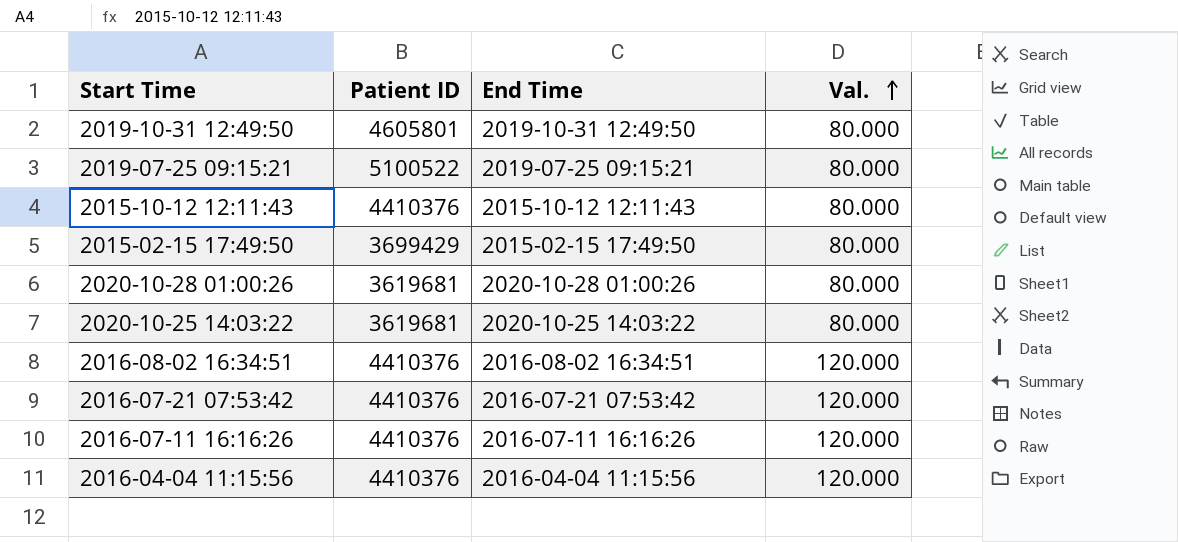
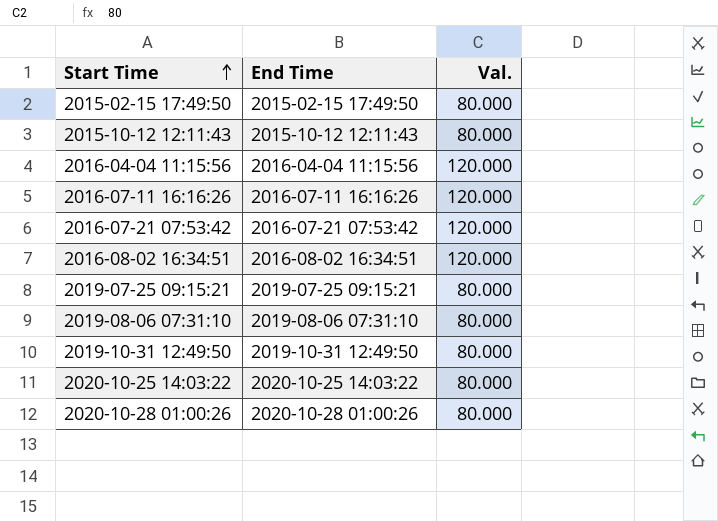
row order: Val. ascending -> Start Time ascending
column Patient ID | position: 2 -> none
row 2019-08-06 07:31:10: none -> 2019-08-06 07:31:10 | 80.000

